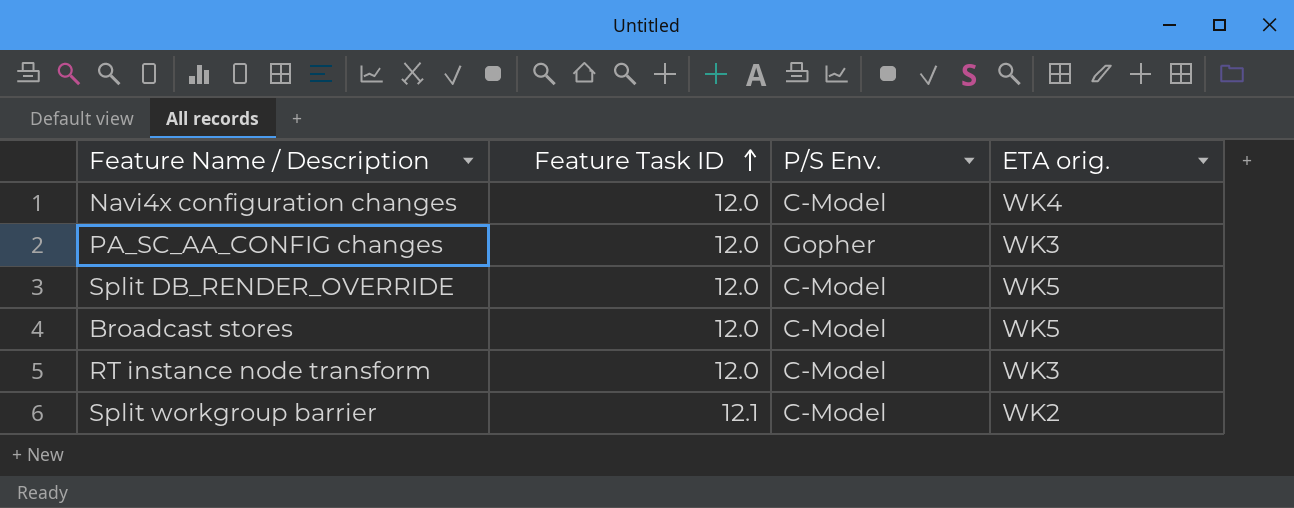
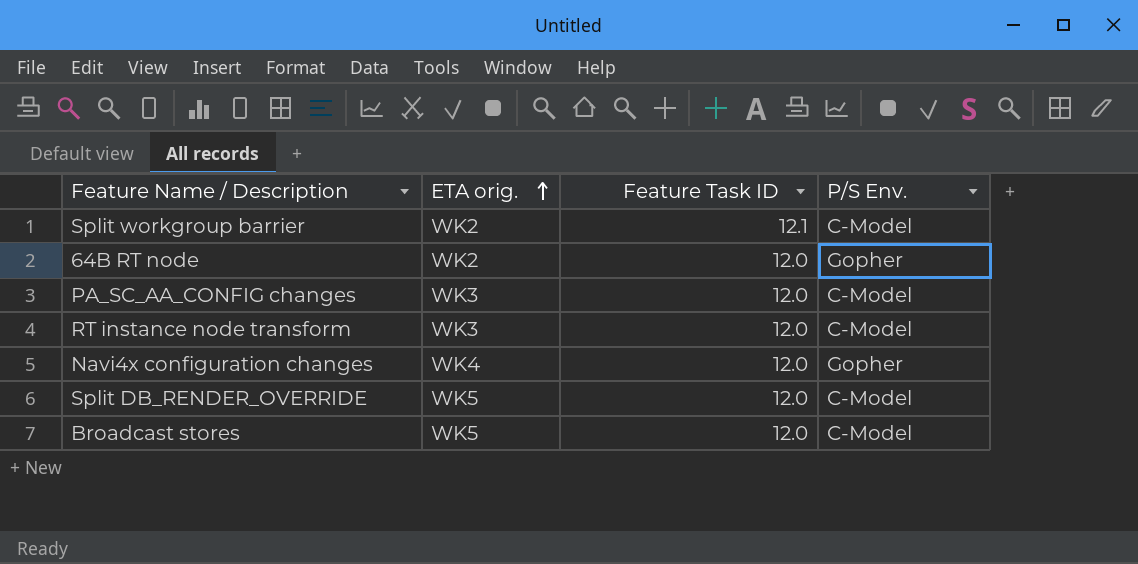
row order: Feature Task ID ascending -> ETA orig. ascending
column ETA orig. | position: 4 -> 2
row 64B RT node: none -> WK2 | 12.0 | Gopher
PA_SC_AA_CONFIG changes | P/S Env.: Gopher -> C-Model
Navi4x configuration changes | P/S Env.: C-Model -> Gopher

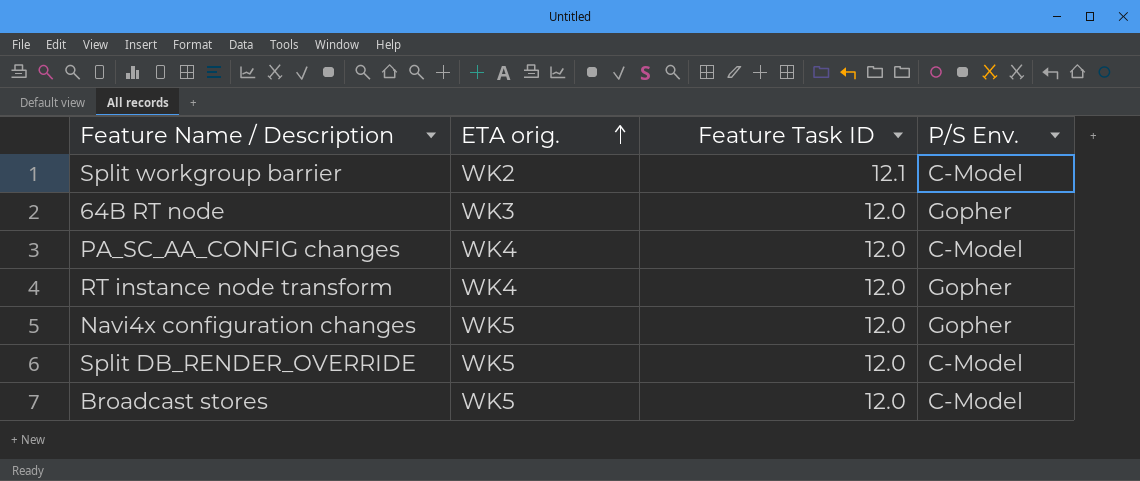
64B RT node | ETA orig.: WK2 -> WK3
PA_SC_AA_CONFIG changes | ETA orig.: WK3 -> WK4
RT instance node transform | ETA orig.: WK3 -> WK4
RT instance node transform | P/S Env.: C-Model -> Gopher
Navi4x configuration changes | ETA orig.: WK4 -> WK5

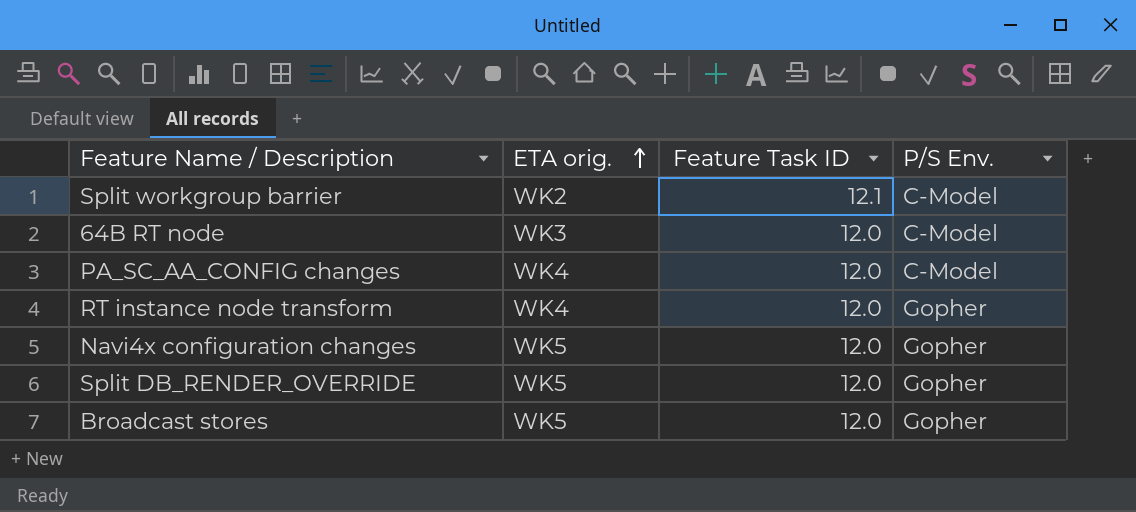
64B RT node | P/S Env.: Gopher -> C-Model
Split DB_RENDER_OVERRIDE | P/S Env.: C-Model -> Gopher
Broadcast stores | P/S Env.: C-Model -> Gopher

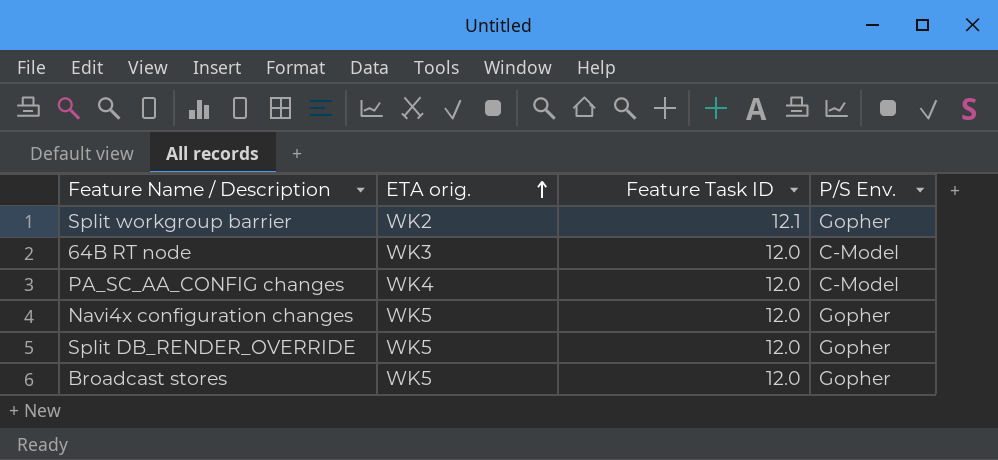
row RT instance node transform: WK4 | 12.0 | Gopher -> none
Split workgroup barrier | P/S Env.: C-Model -> Gopher

